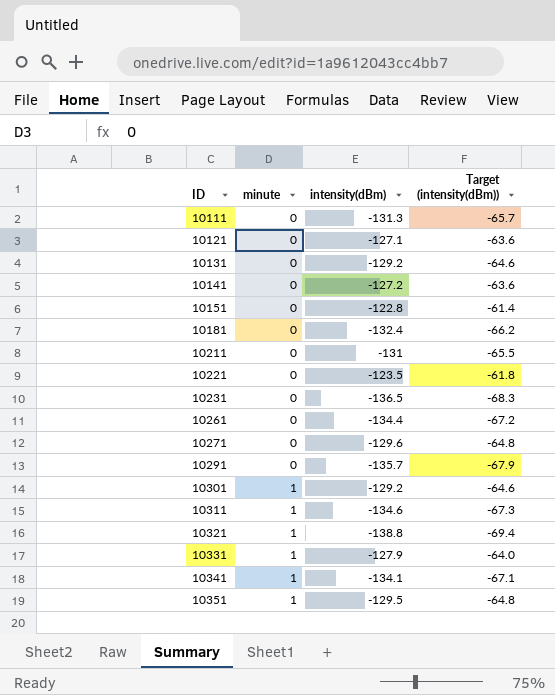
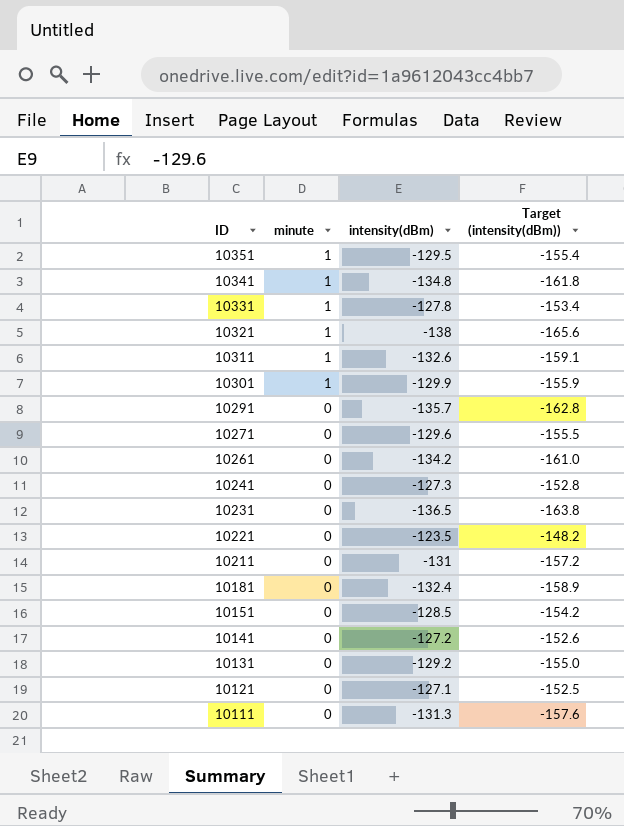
row order: ID ascending -> ID descending
column Target (intensity(dBm)) | formula: [intensity(dBm)] * 0.5 -> [intensity(dBm)] * 1.2
10341 | intensity(dBm): -134.1 -> -134.8
10331 | intensity(dBm): -127.9 -> -127.8
10321 | intensity(dBm): -138.8 -> -138
10311 | intensity(dBm): -134.6 -> -132.6
10301 | intensity(dBm): -129.2 -> -129.9
10261 | intensity(dBm): -134.4 -> -134.2
row 10241: none -> 0 | -127.3 | -152.8
10151 | intensity(dBm): -122.8 -> -128.5

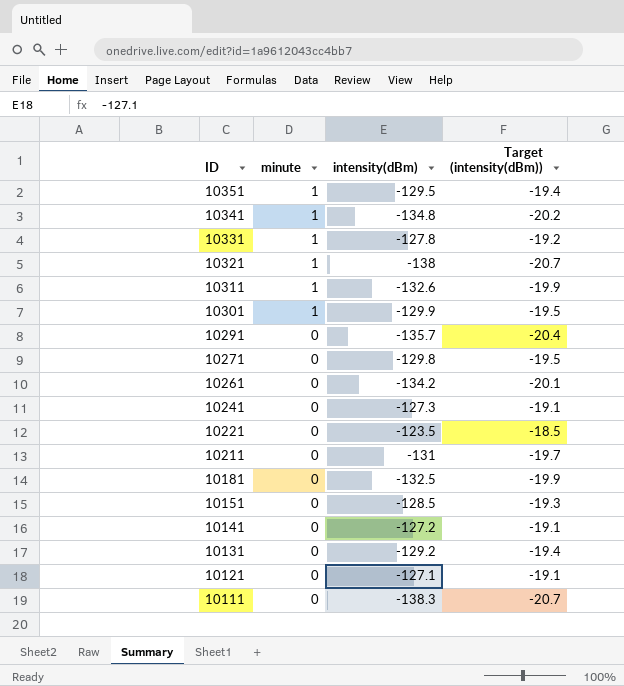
column Target (intensity(dBm)) | formula: [intensity(dBm)] * 1.2 -> [intensity(dBm)] * 0.15
row 10231: 0 | -136.5 | -163.8 -> none
10271 | intensity(dBm): -129.6 -> -129.8
10181 | intensity(dBm): -132.4 -> -132.5
10111 | intensity(dBm): -131.3 -> -138.3

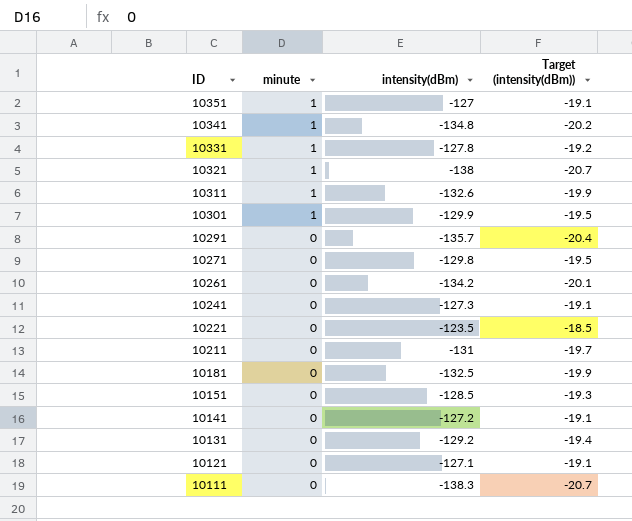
10351 | intensity(dBm): -129.5 -> -127
10351 | Target (intensity(dBm)): -19.4 -> -19.1

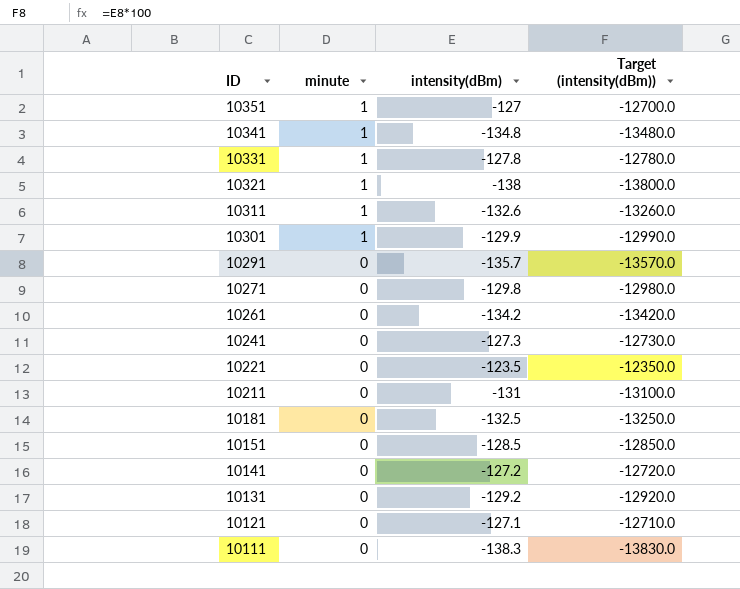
column Target (intensity(dBm)) | formula: [intensity(dBm)] * 0.15 -> [intensity(dBm)] * 100

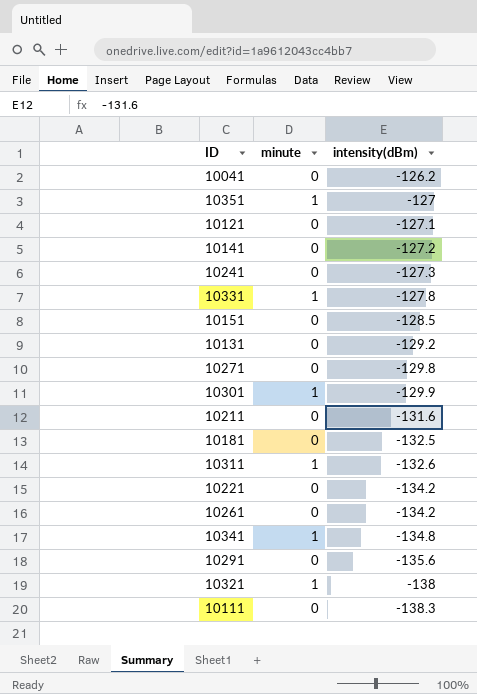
row order: ID descending -> intensity(dBm) descending
column Target (intensity(dBm)) | formula: [intensity(dBm)] * 100 -> none
row 10041: none -> 0 | -126.2
10211 | intensity(dBm): -131 -> -131.6
10221 | intensity(dBm): -123.5 -> -134.2
10291 | intensity(dBm): -135.7 -> -135.6

